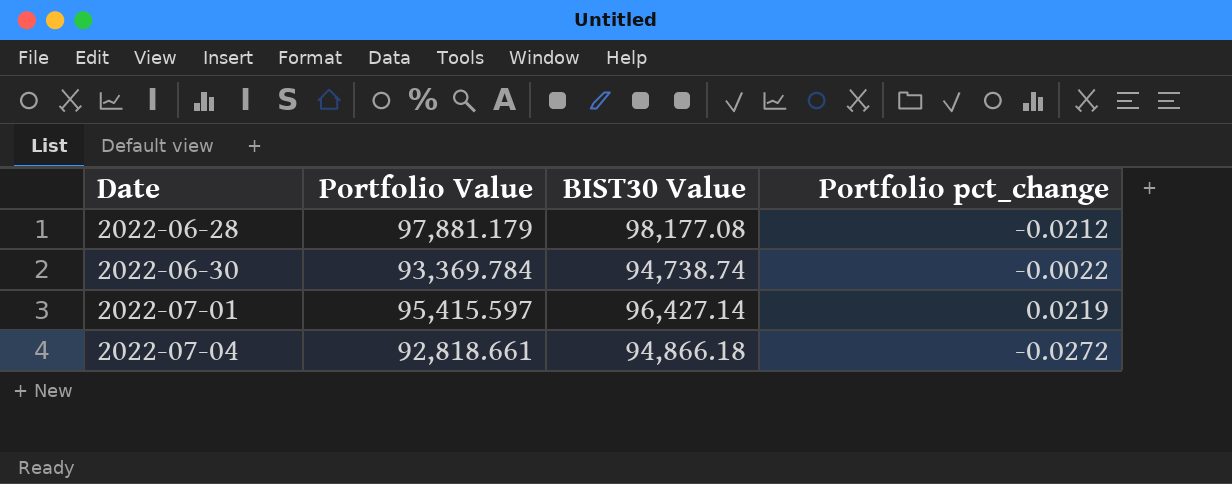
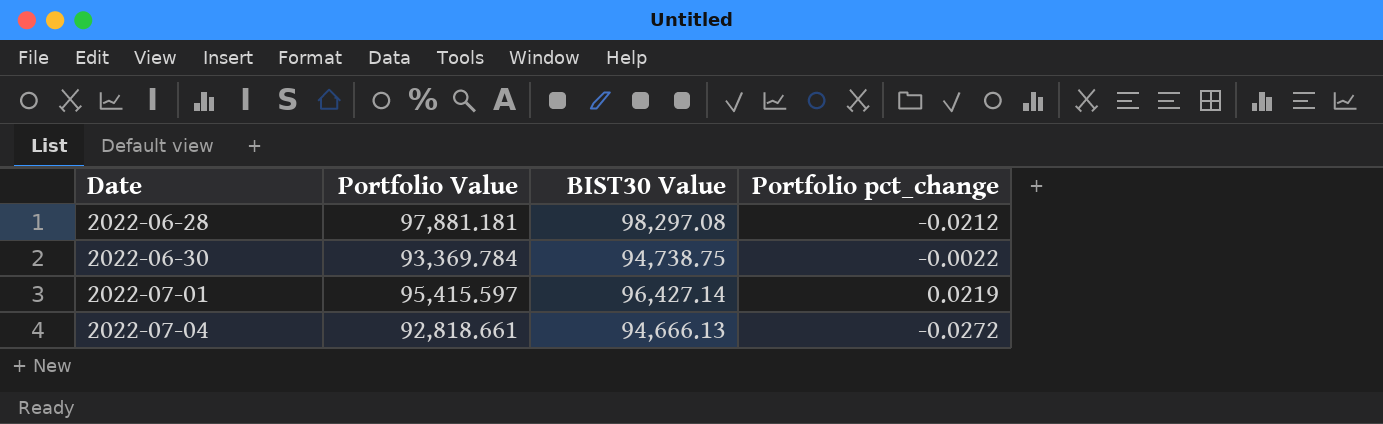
2022-06-28 | Portfolio Value: 97,881.179 -> 97,881.181
2022-06-28 | BIST30 Value: 98,177.08 -> 98,297.08
2022-06-30 | BIST30 Value: 94,738.74 -> 94,738.75
2022-07-04 | BIST30 Value: 94,866.18 -> 94,666.13

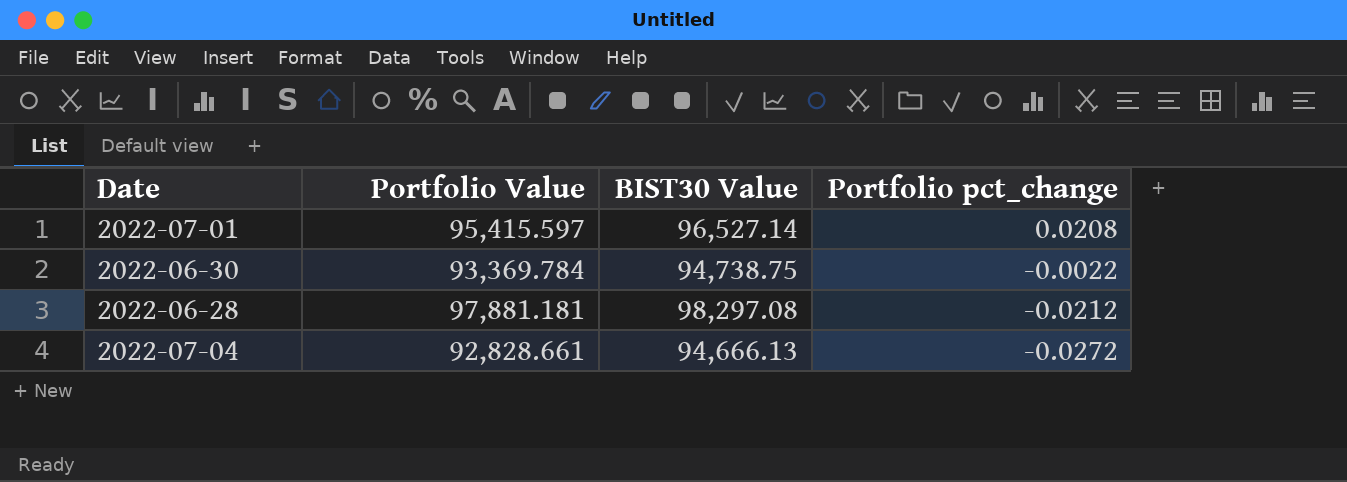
row order: Date ascending -> Portfolio pct_change descending
2022-07-01 | BIST30 Value: 96,427.14 -> 96,527.14
2022-07-01 | Portfolio pct_change: 0.0219 -> 0.0208
2022-07-04 | Portfolio Value: 92,818.661 -> 92,828.661

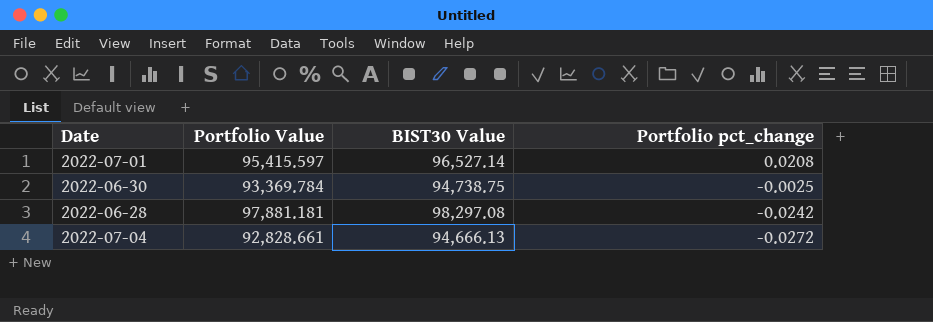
2022-06-30 | Portfolio pct_change: -0.0022 -> -0.0025
2022-06-28 | Portfolio pct_change: -0.0212 -> -0.0242

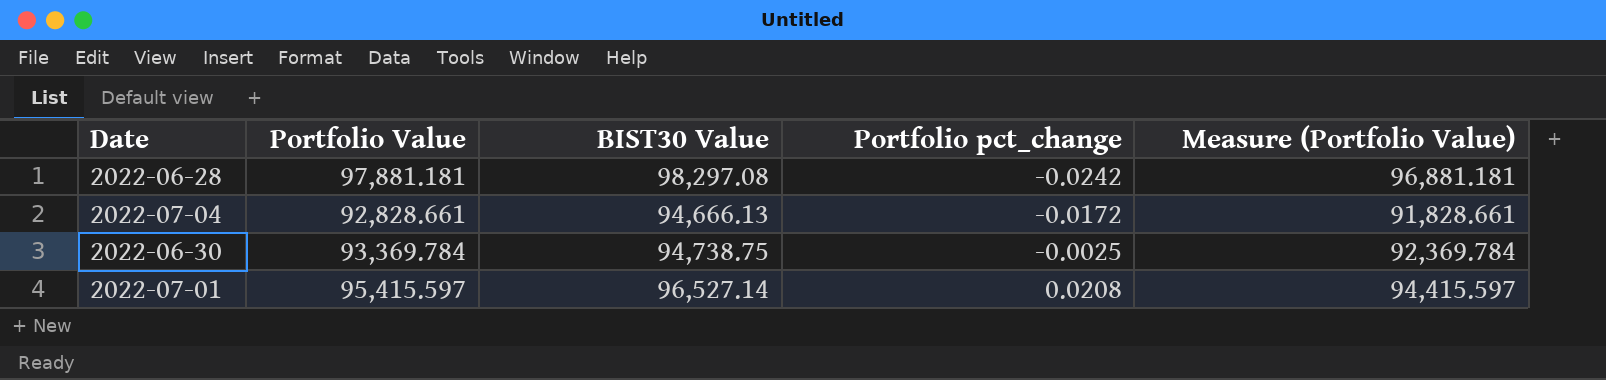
row order: Portfolio pct_change descending -> Portfolio pct_change ascending
column Measure (Portfolio Value) | formula: none -> [Portfolio Value] - 1000
2022-07-04 | Portfolio pct_change: -0.0272 -> -0.0172

